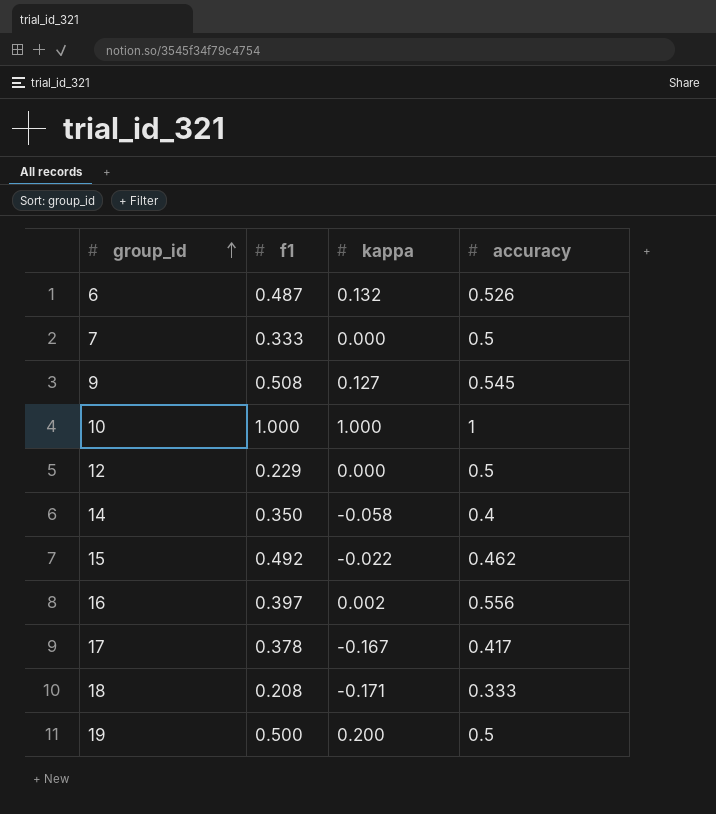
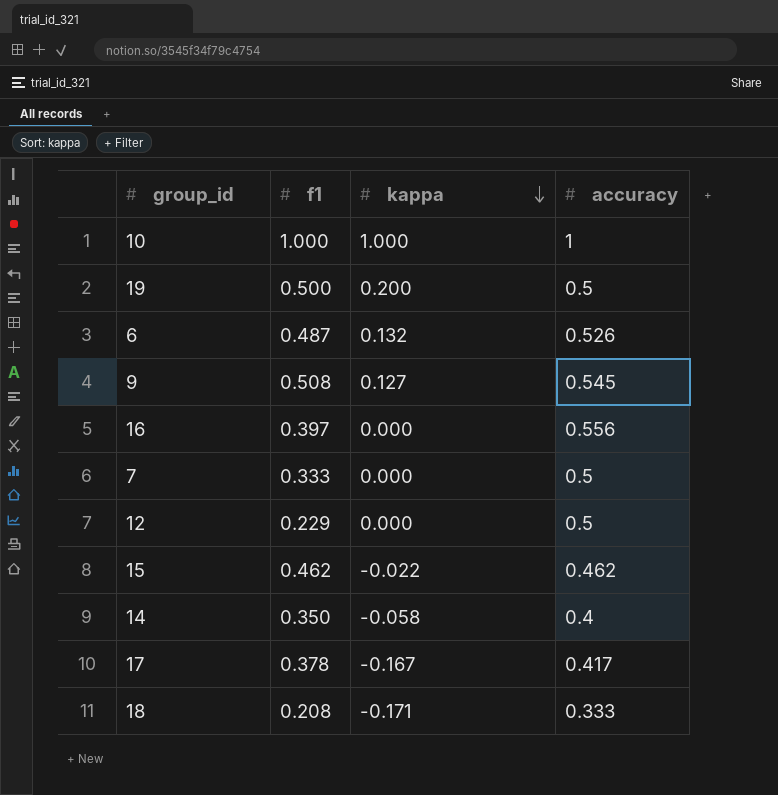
row order: group_id ascending -> kappa descending
16 | kappa: 0.002 -> 0.000
15 | f1: 0.492 -> 0.462

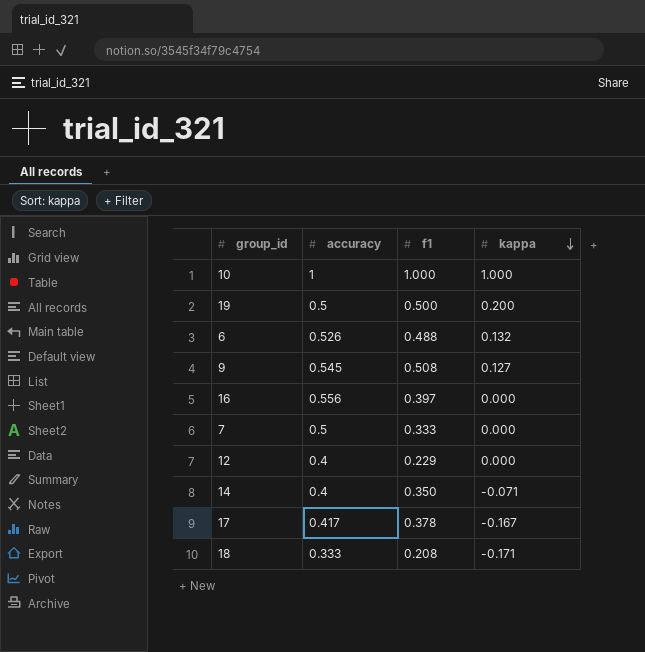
column accuracy | position: 4 -> 2
row 15: 0.462 | -0.022 | 0.462 -> none
6 | f1: 0.487 -> 0.488
12 | accuracy: 0.5 -> 0.4
14 | kappa: -0.058 -> -0.071

